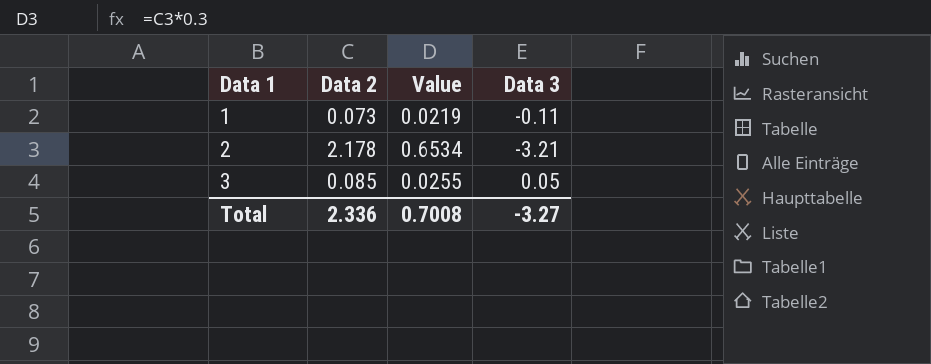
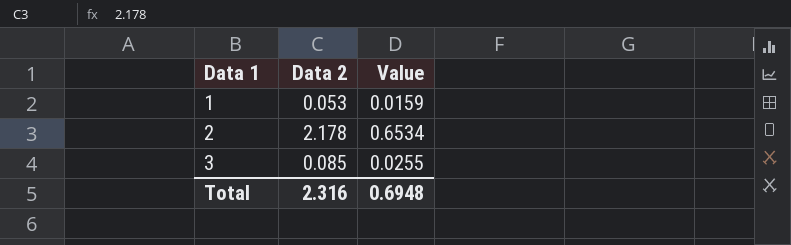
column Data 3 | position: 4 -> none
1 | Data 2: 0.073 -> 0.053
1 | Value: 0.0219 -> 0.0159
Total | Data 2: 2.336 -> 2.316
Total | Value: 0.7008 -> 0.6948

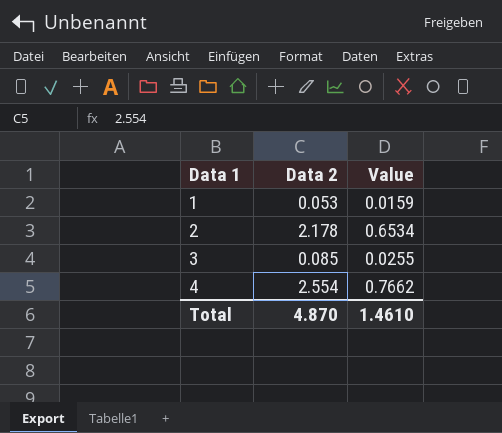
row 4: none -> 2.554 | 0.7662
Total | Data 2: 2.316 -> 4.870
Total | Value: 0.6948 -> 1.4610

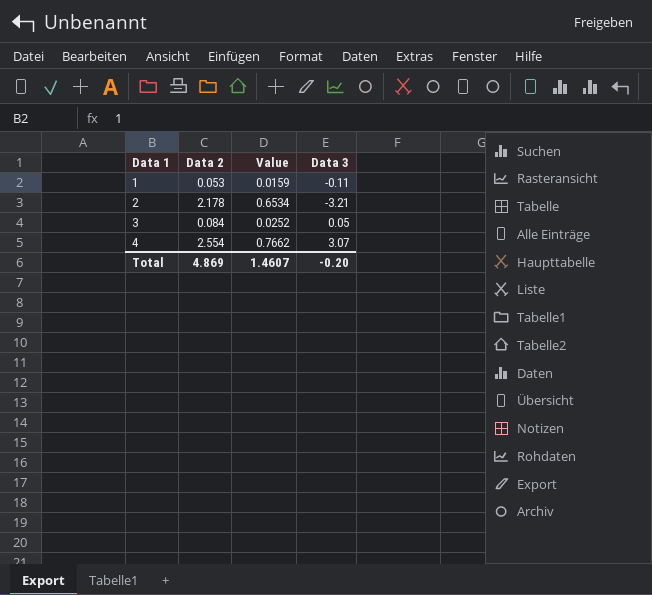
column Data 3 | position: none -> 4
3 | Data 2: 0.085 -> 0.084
3 | Value: 0.0255 -> 0.0252
Total | Data 2: 4.870 -> 4.869
Total | Value: 1.4610 -> 1.4607

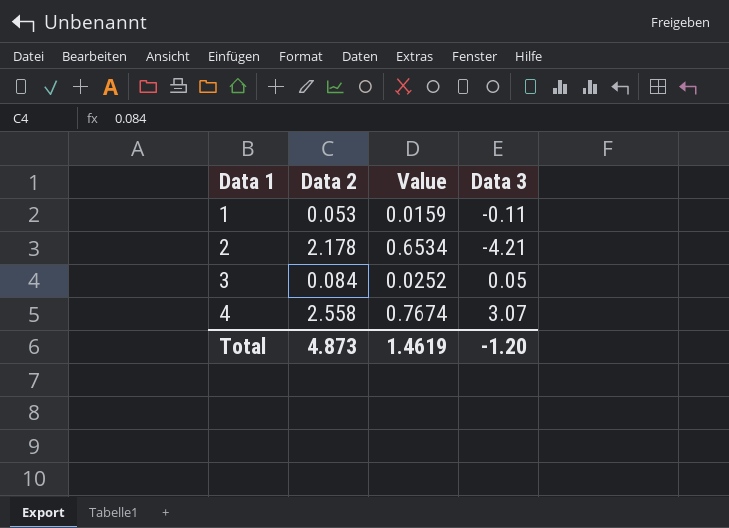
2 | Data 3: -3.21 -> -4.21
4 | Data 2: 2.554 -> 2.558
4 | Value: 0.7662 -> 0.7674
Total | Data 2: 4.869 -> 4.873
Total | Value: 1.4607 -> 1.4619
Total | Data 3: -0.20 -> -1.20

